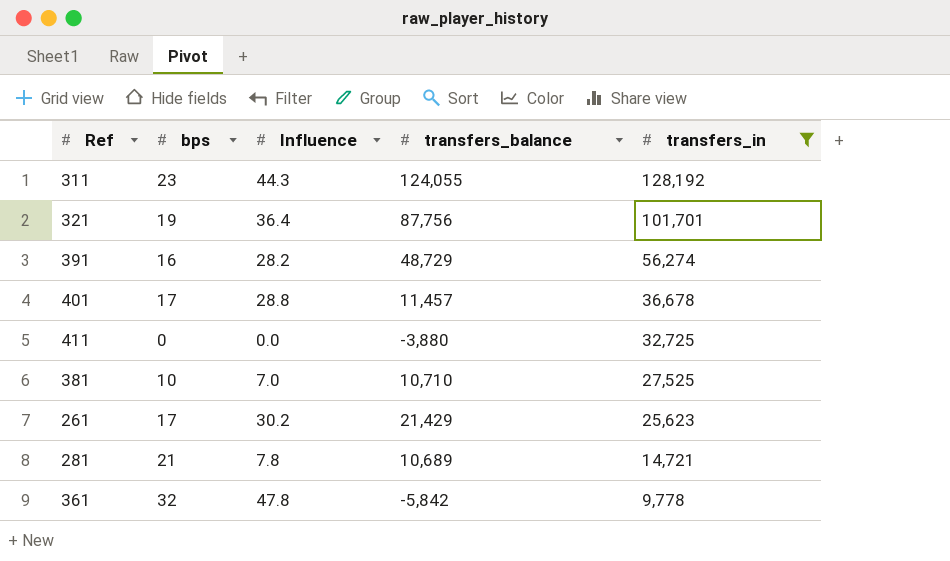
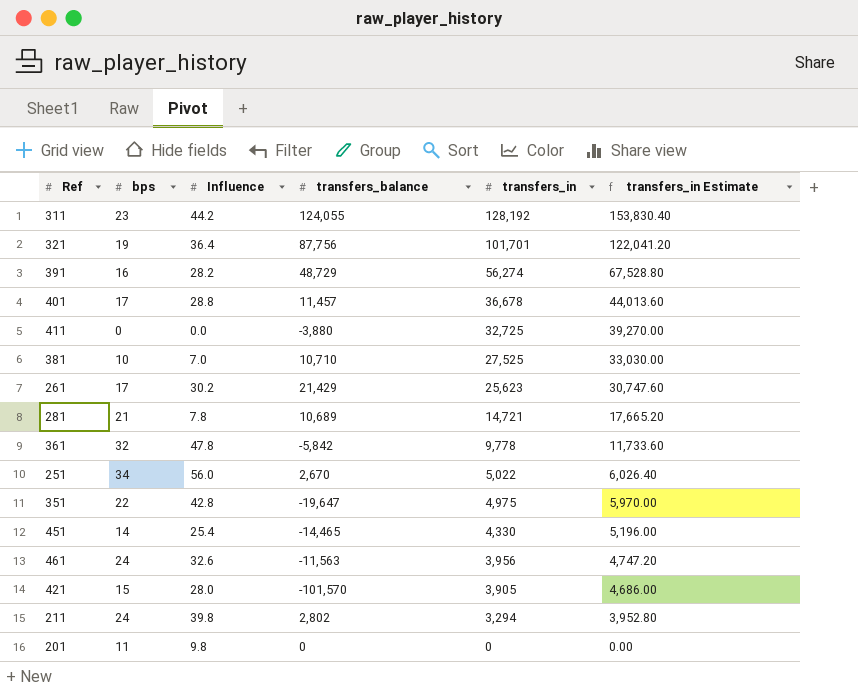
filter: transfers_in >= 9,778 -> none
column transfers_in Estimate | formula: none -> [transfers_in] * 1.2
311 | Influence: 44.3 -> 44.2

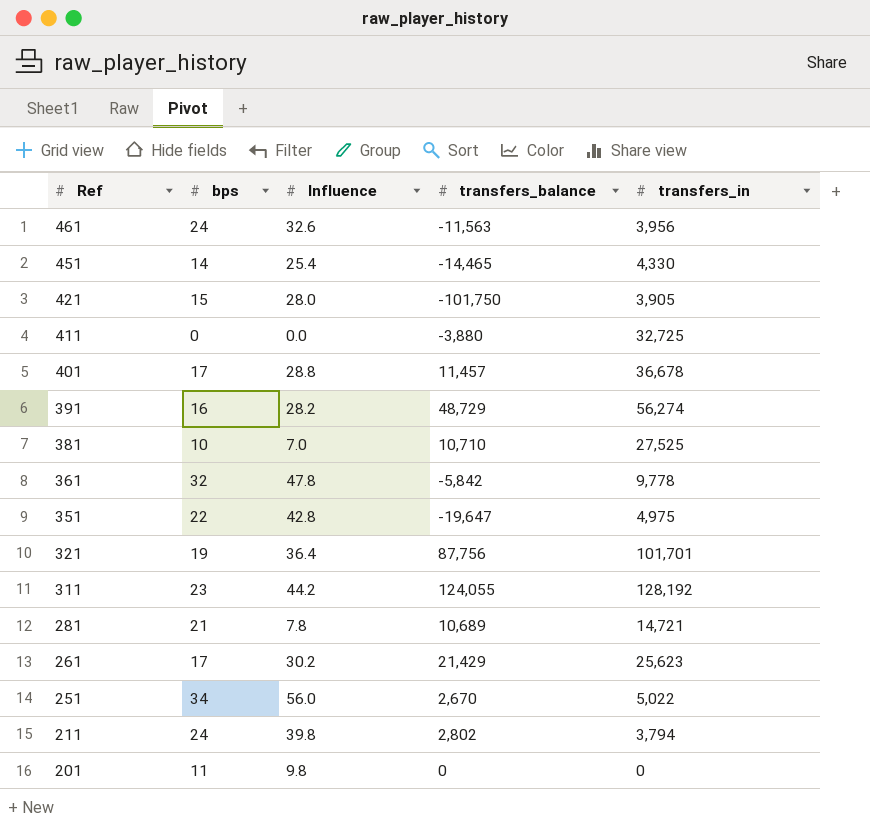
row order: transfers_in descending -> Ref descending
column transfers_in Estimate | formula: [transfers_in] * 1.2 -> none
421 | transfers_balance: -101,570 -> -101,750
211 | transfers_in: 3,294 -> 3,794

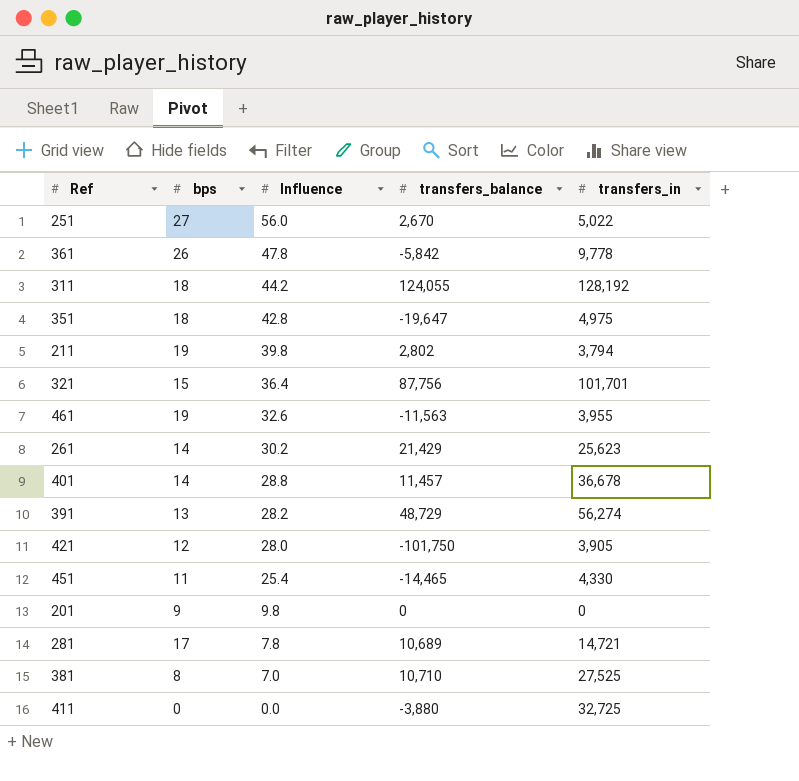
row order: Ref descending -> Influence descending
251 | bps: 34 -> 27
361 | bps: 32 -> 26
311 | bps: 23 -> 18
351 | bps: 22 -> 18
211 | bps: 24 -> 19
321 | bps: 19 -> 15
461 | bps: 24 -> 19
461 | transfers_in: 3,956 -> 3,955
261 | bps: 17 -> 14
401 | bps: 17 -> 14
391 | bps: 16 -> 13
421 | bps: 15 -> 12
451 | bps: 14 -> 11
201 | bps: 11 -> 9
281 | bps: 21 -> 17
381 | bps: 10 -> 8

